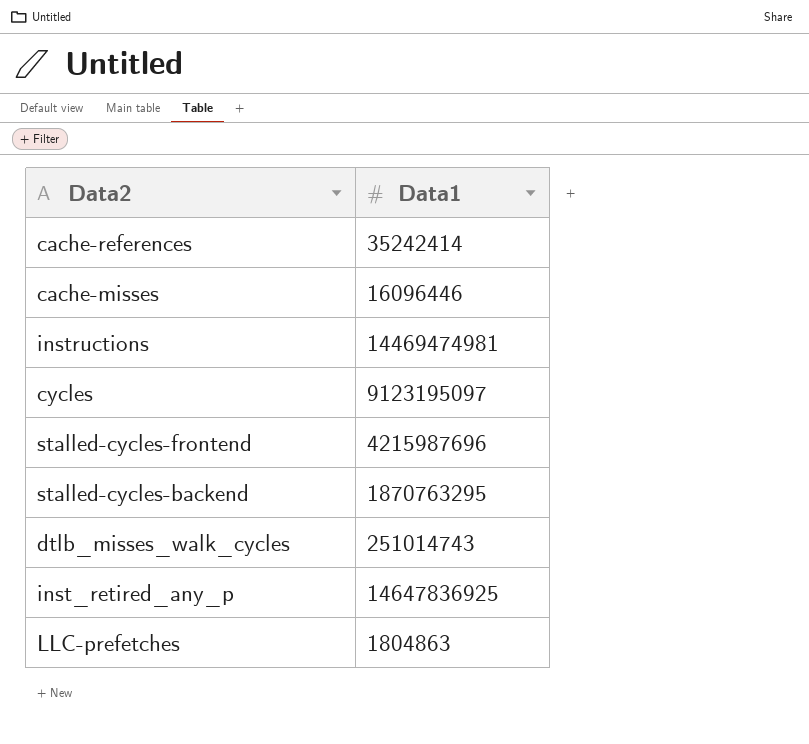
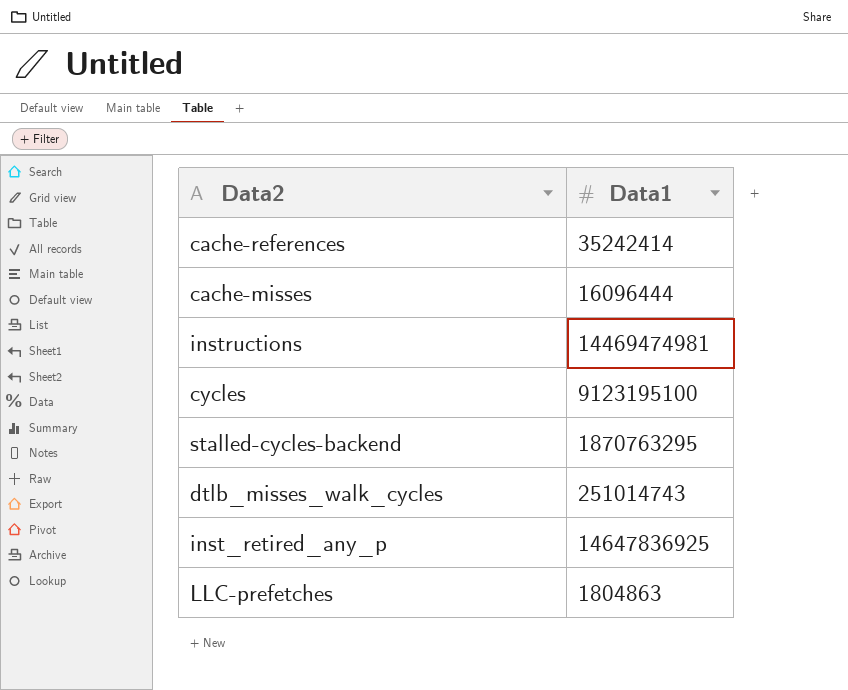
row stalled-cycles-frontend: 4215987696 -> none
cache-misses | Data1: 16096446 -> 16096444
cycles | Data1: 9123195097 -> 9123195100

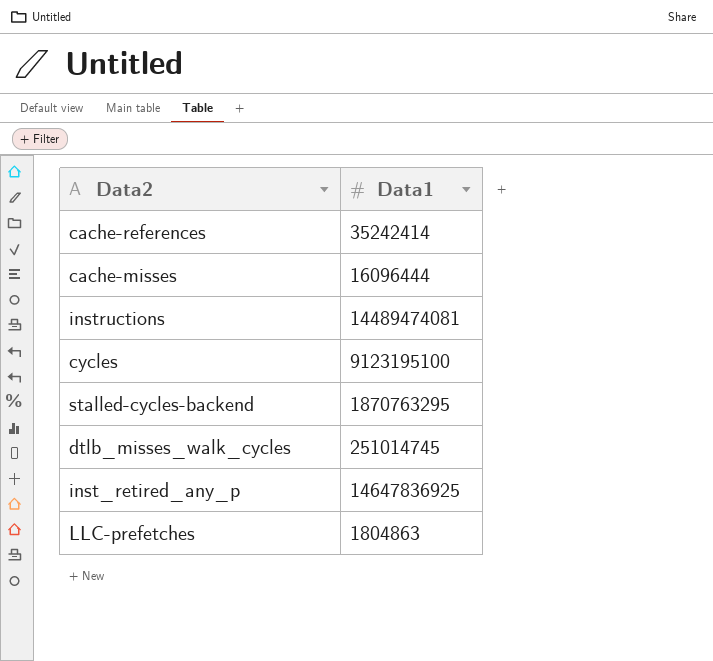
instructions | Data1: 14469474981 -> 14489474081
dtlb_misses_walk_cycles | Data1: 251014743 -> 251014745

